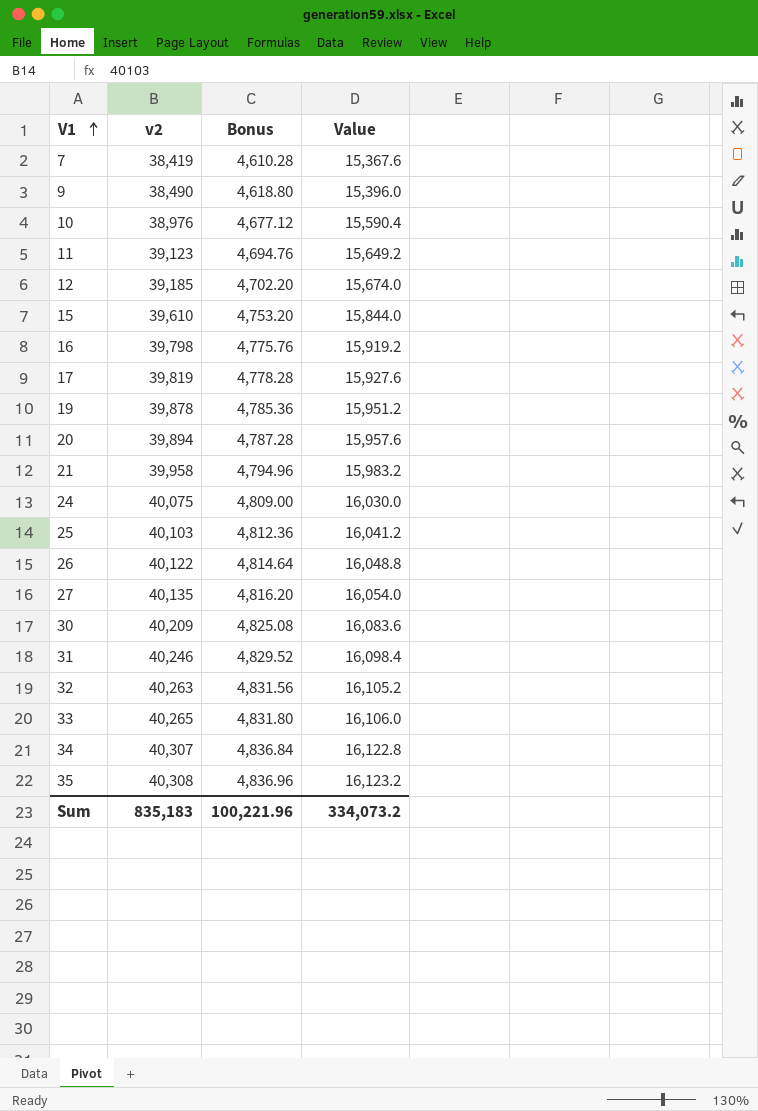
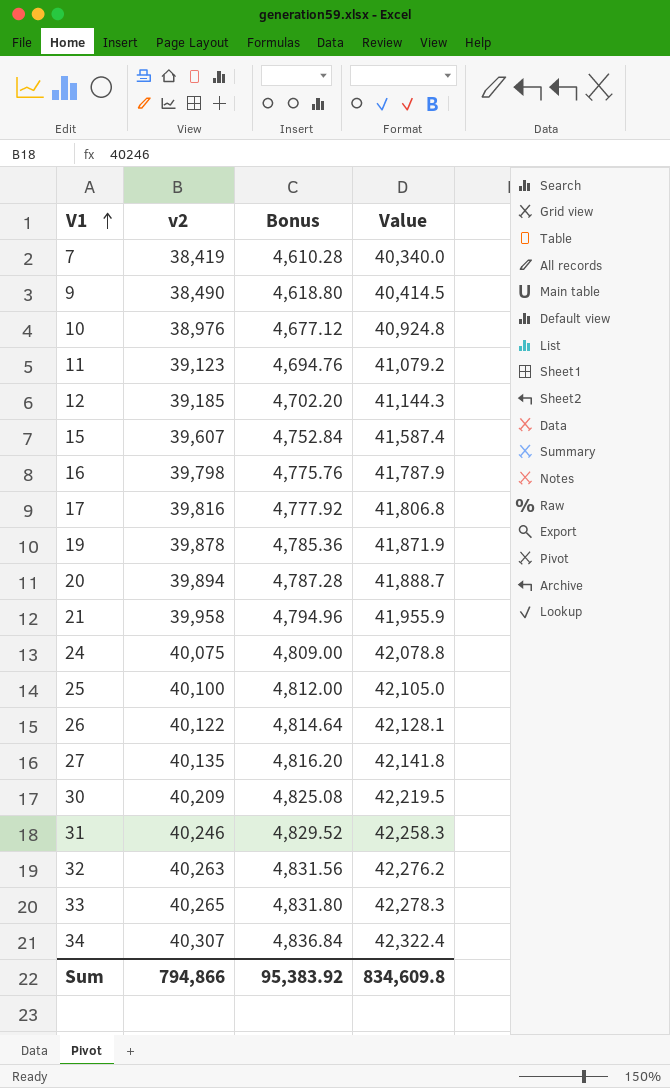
column Value | formula: [v2] * 0.4 -> [v2] * 1.05
row 35: 40,308 | 4,836.96 | 16,123.2 -> none
15 | v2: 39,610 -> 39,607
15 | Bonus: 4,753.20 -> 4,752.84
17 | v2: 39,819 -> 39,816
17 | Bonus: 4,778.28 -> 4,777.92
25 | v2: 40,103 -> 40,100
25 | Bonus: 4,812.36 -> 4,812.00
Sum | v2: 835,183 -> 794,866
Sum | Bonus: 100,221.96 -> 95,383.92
Sum | Value: 334,073.2 -> 834,609.8

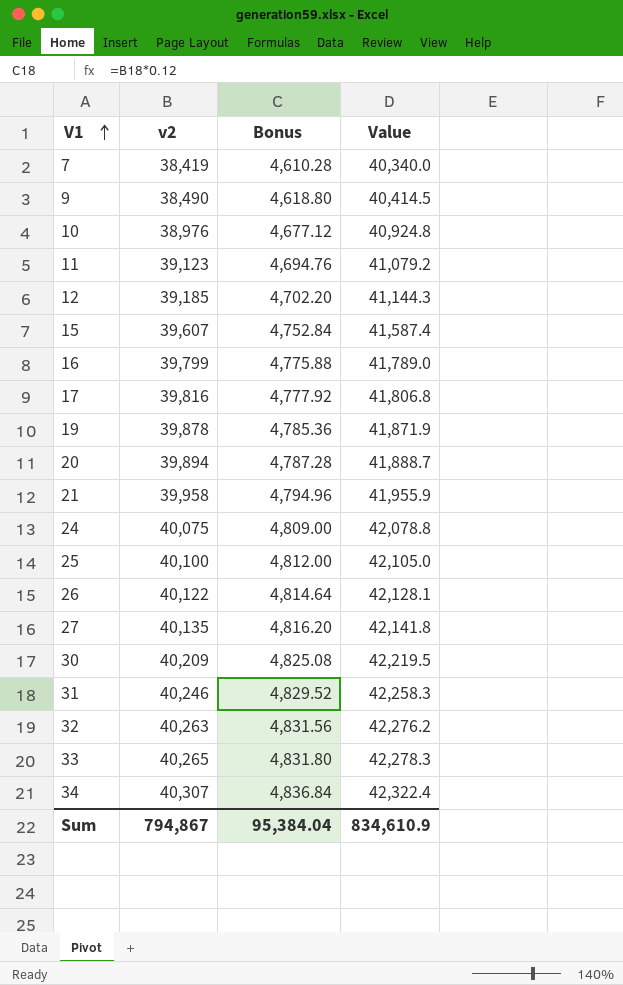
16 | v2: 39,798 -> 39,799
16 | Bonus: 4,775.76 -> 4,775.88
16 | Value: 41,787.9 -> 41,789.0
Sum | v2: 794,866 -> 794,867
Sum | Bonus: 95,383.92 -> 95,384.04
Sum | Value: 834,609.8 -> 834,610.9

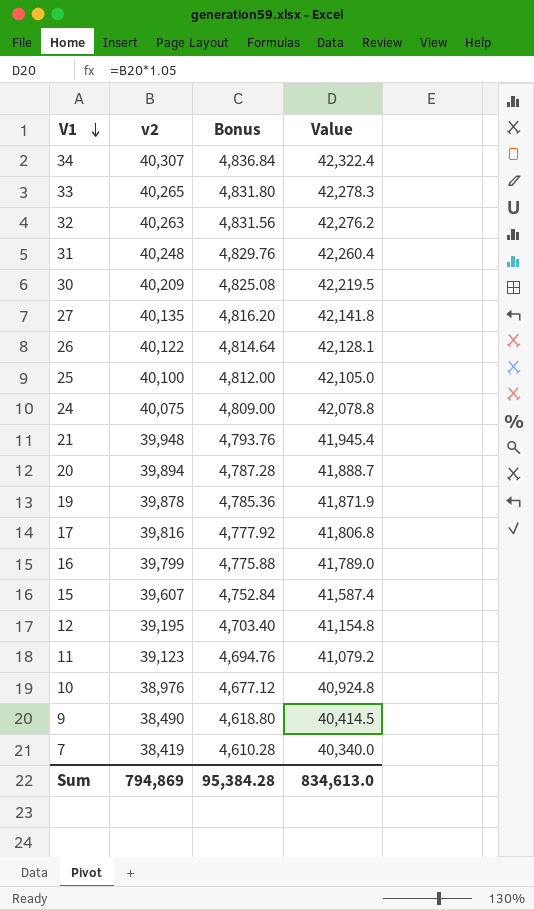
row order: V1 ascending -> V1 descending
31 | v2: 40,246 -> 40,248
31 | Bonus: 4,829.52 -> 4,829.76
31 | Value: 42,258.3 -> 42,260.4
21 | v2: 39,958 -> 39,948
21 | Bonus: 4,794.96 -> 4,793.76
21 | Value: 41,955.9 -> 41,945.4
12 | v2: 39,185 -> 39,195
12 | Bonus: 4,702.20 -> 4,703.40
12 | Value: 41,144.3 -> 41,154.8
Sum | v2: 794,867 -> 794,869
Sum | Bonus: 95,384.04 -> 95,384.28
Sum | Value: 834,610.9 -> 834,613.0

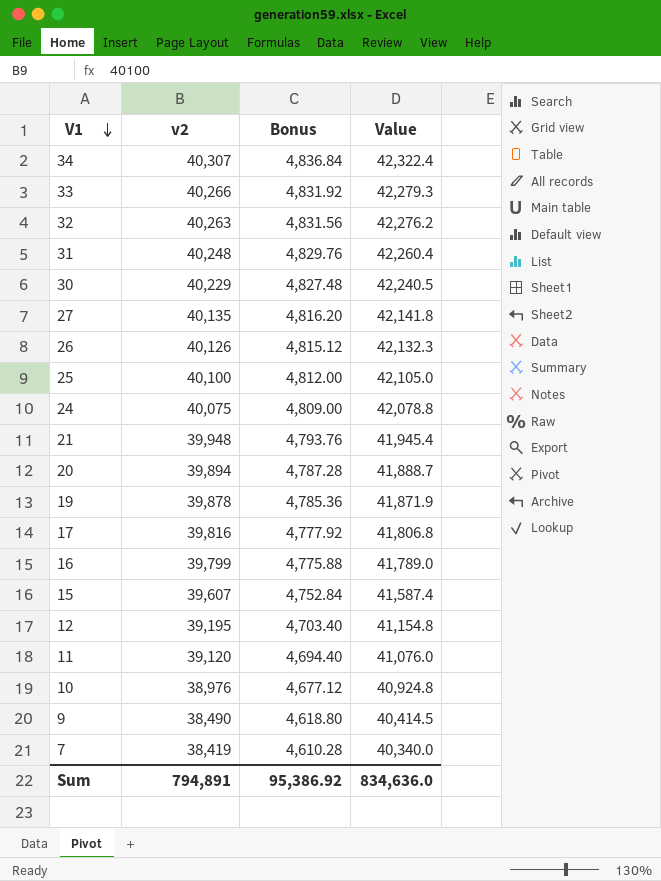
33 | v2: 40,265 -> 40,266
33 | Bonus: 4,831.80 -> 4,831.92
33 | Value: 42,278.3 -> 42,279.3
30 | v2: 40,209 -> 40,229
30 | Bonus: 4,825.08 -> 4,827.48
30 | Value: 42,219.5 -> 42,240.5
26 | v2: 40,122 -> 40,126
26 | Bonus: 4,814.64 -> 4,815.12
26 | Value: 42,128.1 -> 42,132.3
11 | v2: 39,123 -> 39,120
11 | Bonus: 4,694.76 -> 4,694.40
11 | Value: 41,079.2 -> 41,076.0
Sum | v2: 794,869 -> 794,891
Sum | Bonus: 95,384.28 -> 95,386.92
Sum | Value: 834,613.0 -> 834,636.0

